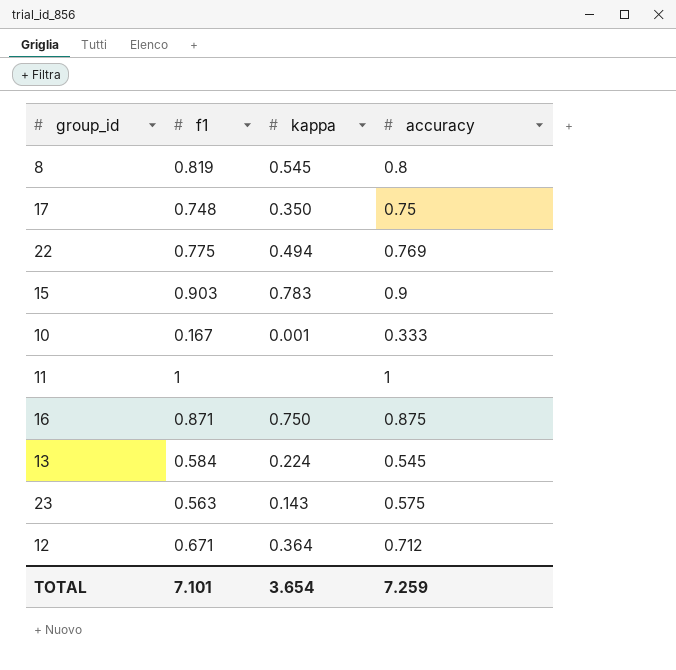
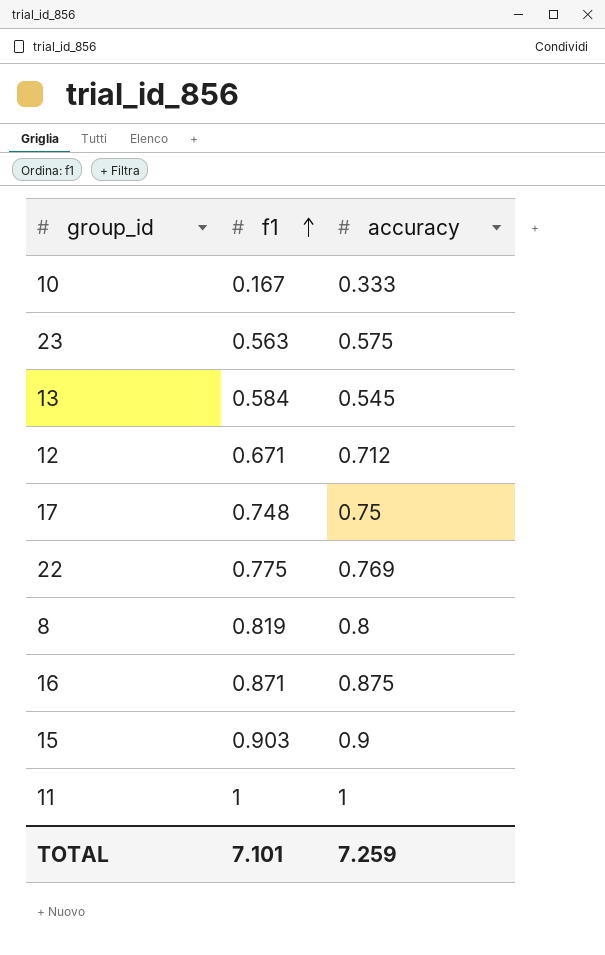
row order: none -> f1 ascending
column kappa | position: 3 -> none

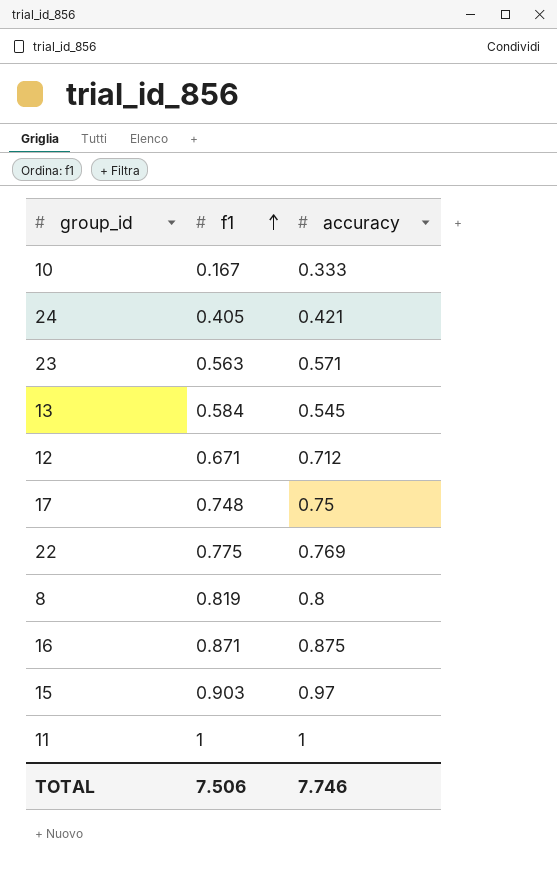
row 24: none -> 0.405 | 0.421
23 | accuracy: 0.575 -> 0.571
15 | accuracy: 0.9 -> 0.97
TOTAL | f1: 7.101 -> 7.506
TOTAL | accuracy: 7.259 -> 7.746

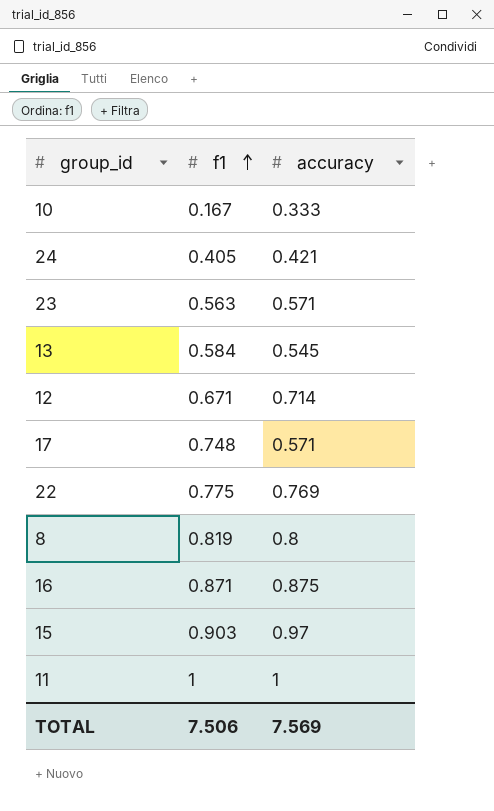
12 | accuracy: 0.712 -> 0.714
17 | accuracy: 0.75 -> 0.571
TOTAL | accuracy: 7.746 -> 7.569

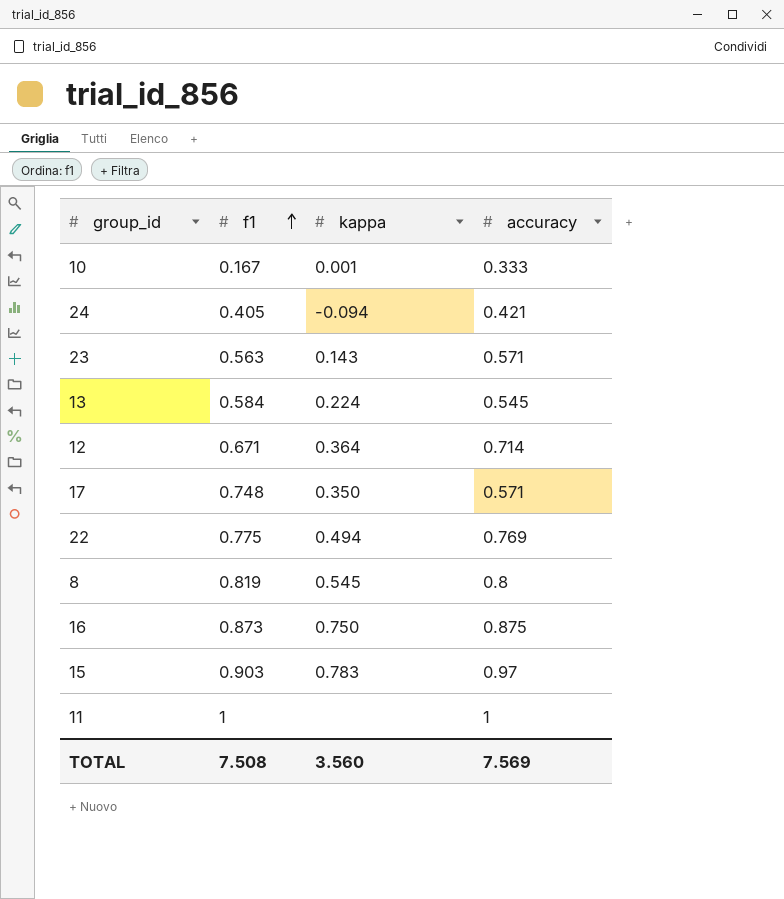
column kappa | position: none -> 3
16 | f1: 0.871 -> 0.873
TOTAL | f1: 7.506 -> 7.508

